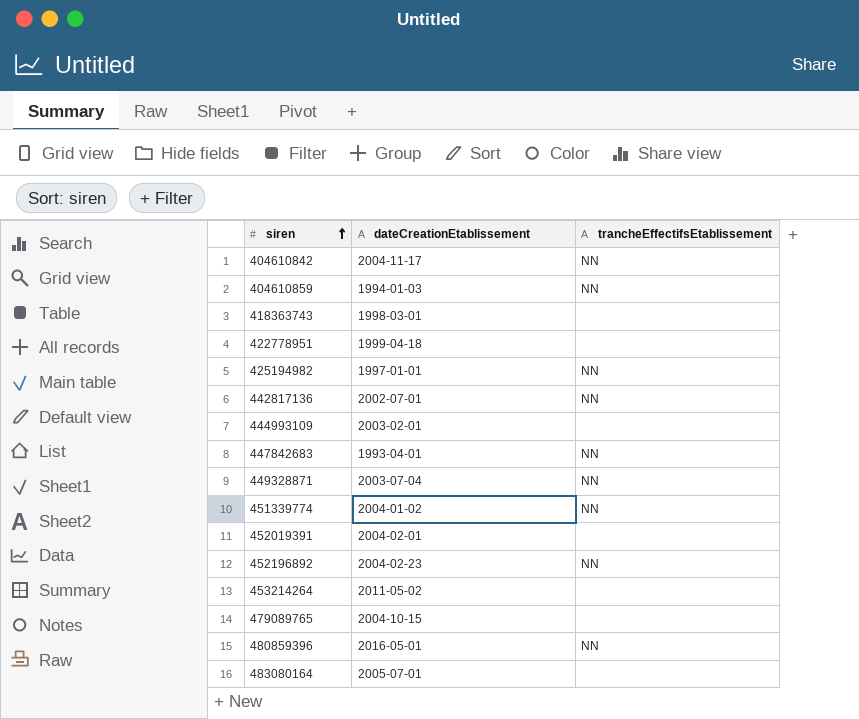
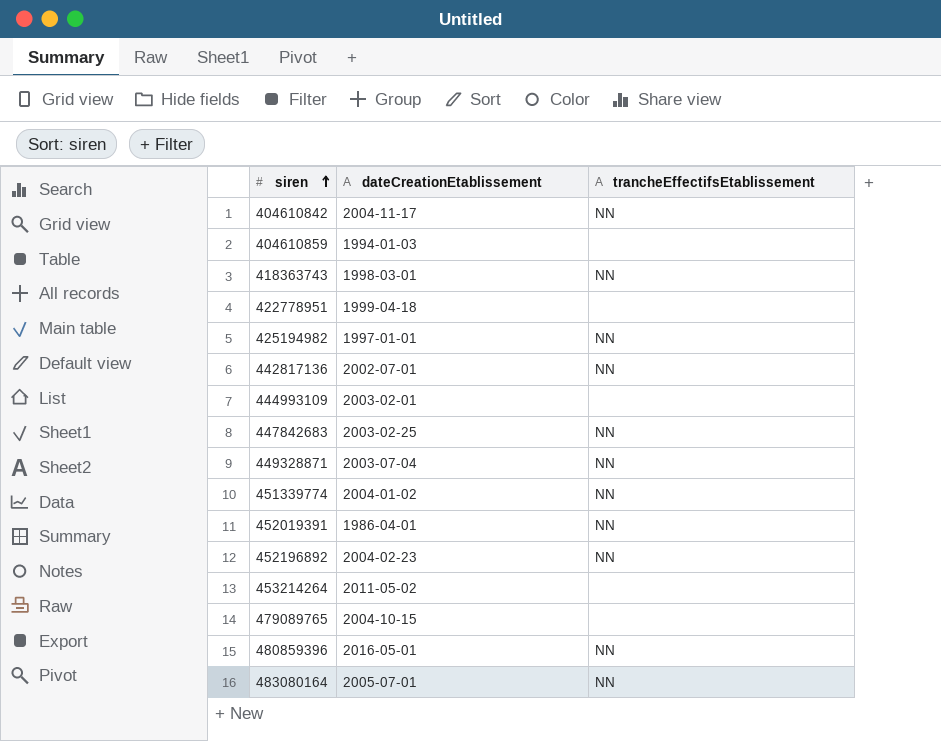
404610859 | trancheEffectifsEtablissement: NN -> none
418363743 | trancheEffectifsEtablissement: none -> NN
447842683 | dateCreationEtablissement: 1993-04-01 -> 2003-02-25
452019391 | dateCreationEtablissement: 2004-02-01 -> 1986-04-01
452019391 | trancheEffectifsEtablissement: none -> NN
483080164 | trancheEffectifsEtablissement: none -> NN

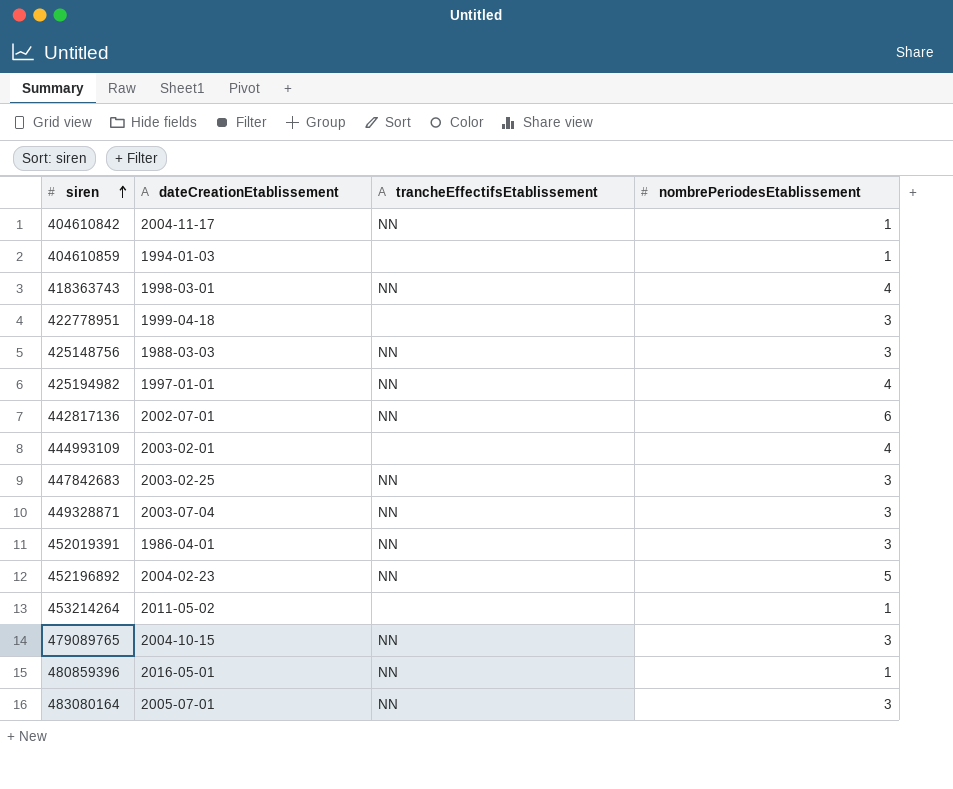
column nombrePeriodesEtablissement | position: none -> 4
row 451339774: 2004-01-02 | NN -> none
row 425148756: none -> 1988-03-03 | NN | 3
479089765 | trancheEffectifsEtablissement: none -> NN

